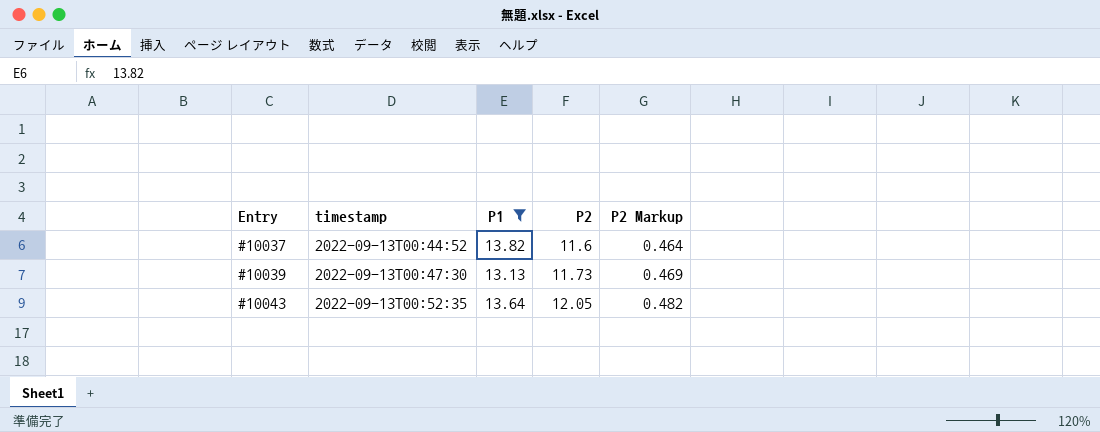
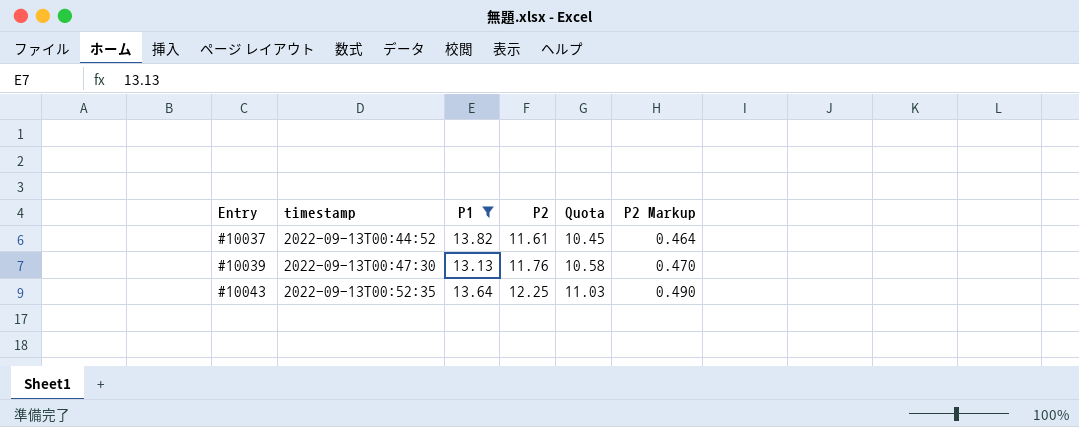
column Quota | formula: none -> [P2] * 0.9
#10037 | P2: 11.6 -> 11.61
#10039 | P2: 11.73 -> 11.76
#10039 | P2 Markup: 0.469 -> 0.470
#10043 | P2: 12.05 -> 12.25
#10043 | P2 Markup: 0.482 -> 0.490

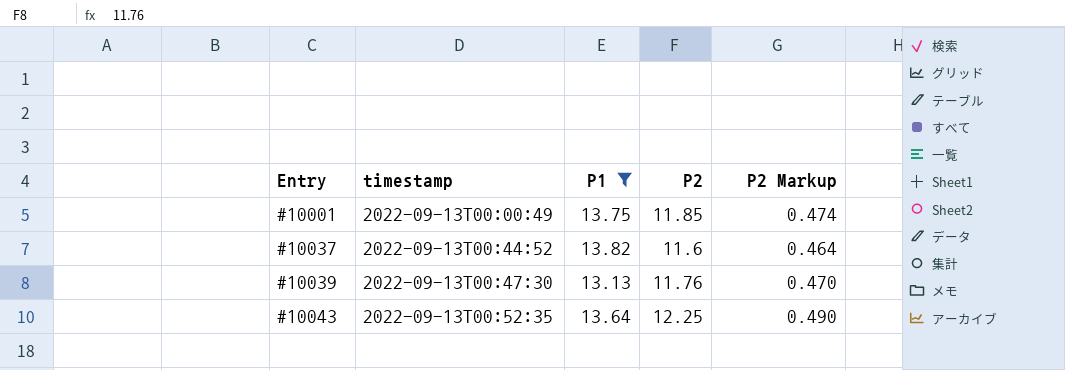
column Quota | formula: [P2] * 0.9 -> none
row #10001: none -> 2022-09-13T00:00:49 | 13.75 | 11.85 | 0.474
#10037 | P2: 11.61 -> 11.6

